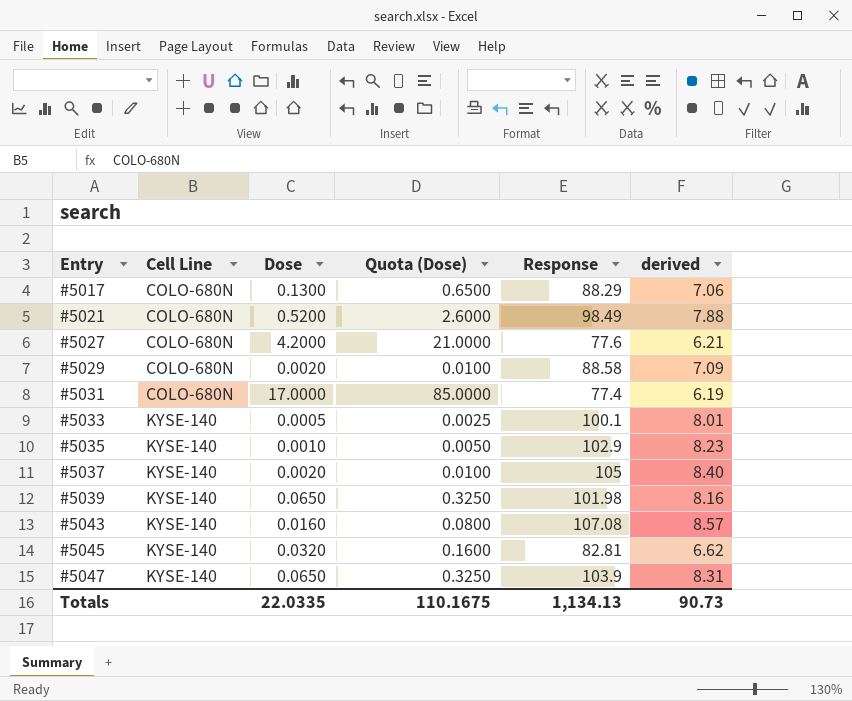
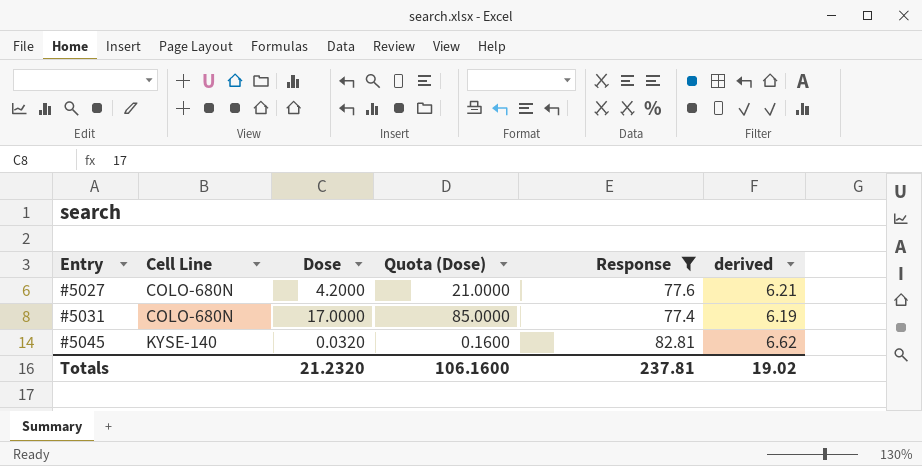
filter: none -> Response <= 82.81
Totals | Dose: 22.0335 -> 21.2320
Totals | Quota (Dose): 110.1675 -> 106.1600
Totals | Response: 1,134.13 -> 237.81
Totals | derived: 90.73 -> 19.02

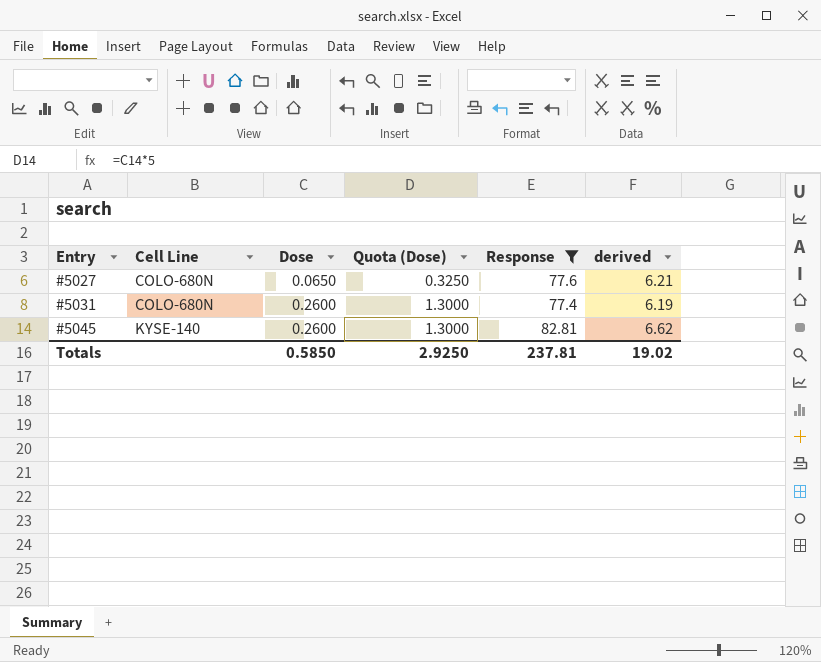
#5027 | Dose: 4.2000 -> 0.0650
#5027 | Quota (Dose): 21.0000 -> 0.3250
#5031 | Dose: 17.0000 -> 0.2600
#5031 | Quota (Dose): 85.0000 -> 1.3000
#5045 | Dose: 0.0320 -> 0.2600
#5045 | Quota (Dose): 0.1600 -> 1.3000
Totals | Dose: 21.2320 -> 0.5850
Totals | Quota (Dose): 106.1600 -> 2.9250

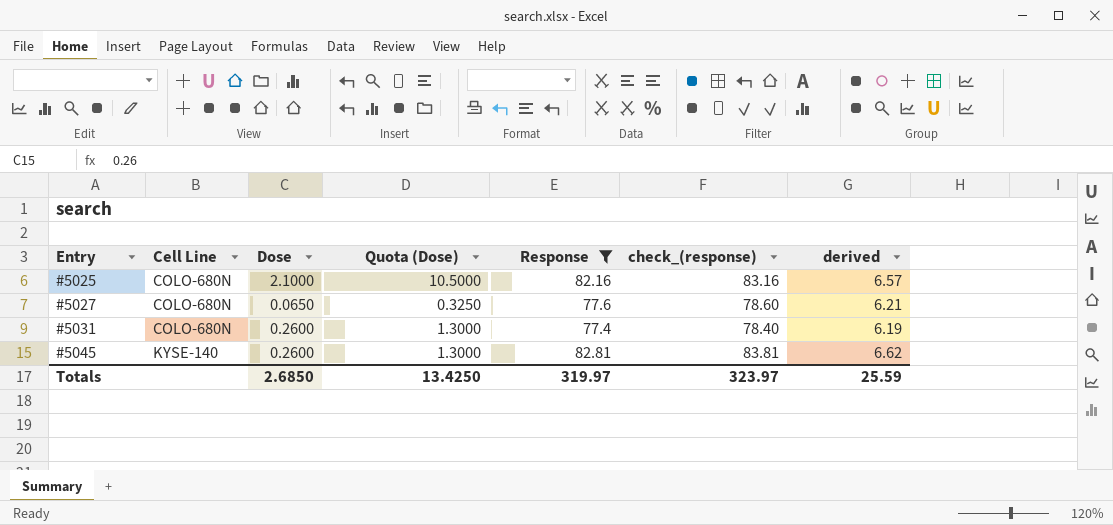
column check_(response) | formula: none -> [Response] + 1
row #5025: none -> COLO-680N | 2.1000 | 10.5000 | 82.16 | 83.16 | 6.57
Totals | Dose: 0.5850 -> 2.6850
Totals | Quota (Dose): 2.9250 -> 13.4250
Totals | Response: 237.81 -> 319.97
Totals | derived: 19.02 -> 25.59

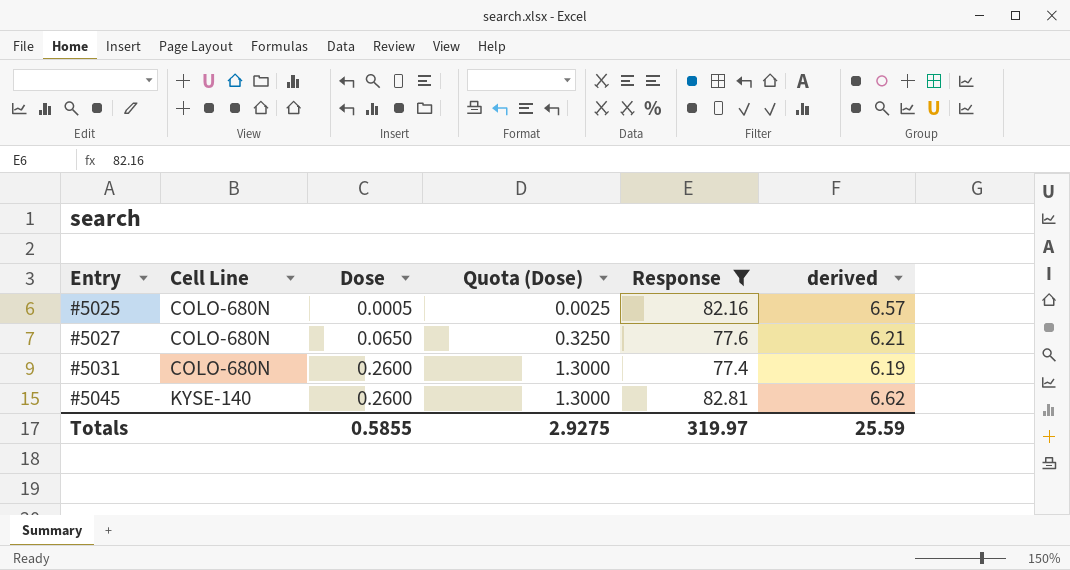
column check_(response) | formula: [Response] + 1 -> none
#5025 | Dose: 2.1000 -> 0.0005
#5025 | Quota (Dose): 10.5000 -> 0.0025
Totals | Dose: 2.6850 -> 0.5855
Totals | Quota (Dose): 13.4250 -> 2.9275

